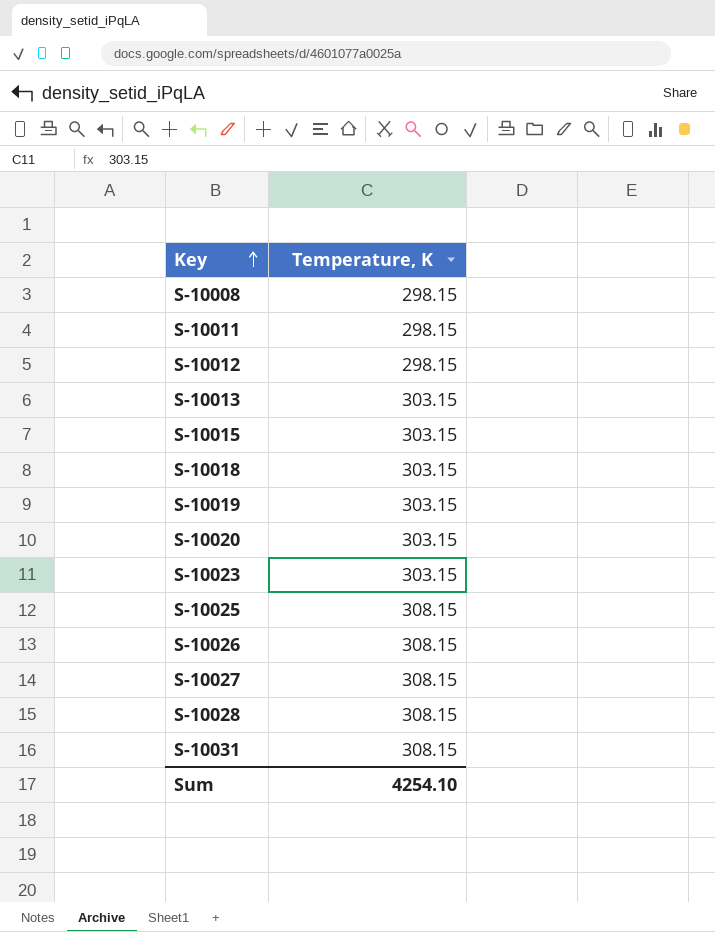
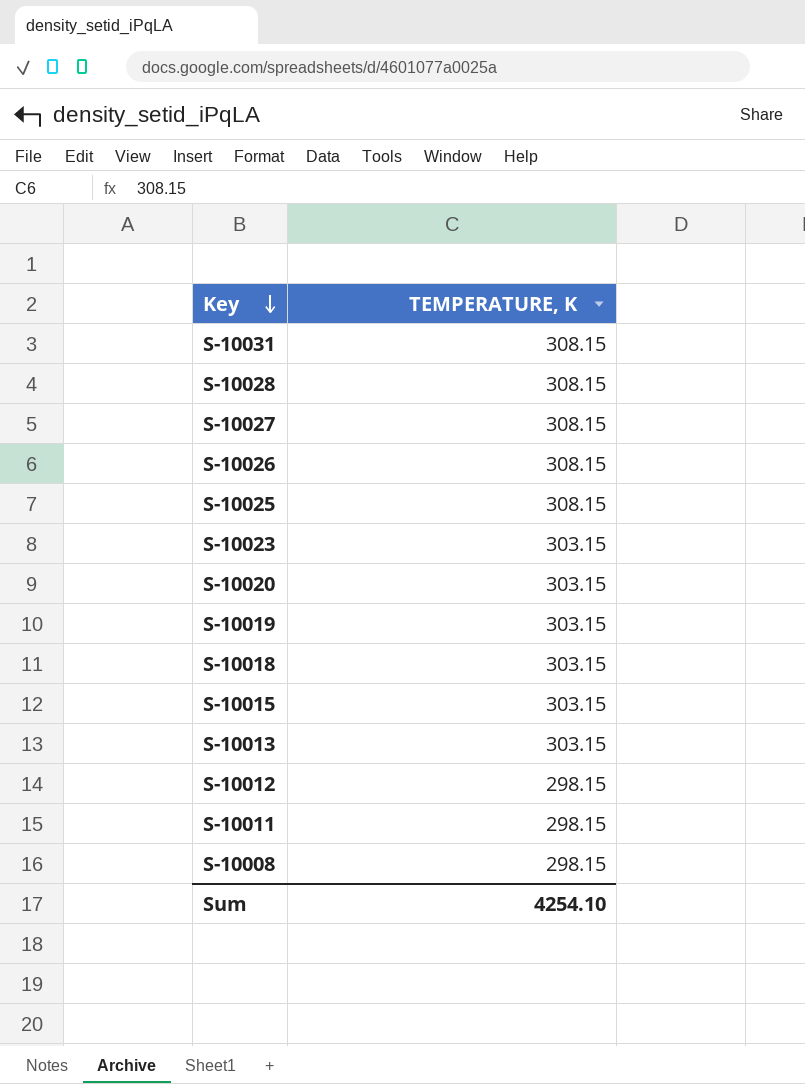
row order: Key ascending -> Key descending
column name: Temperature, K -> TEMPERATURE, K

